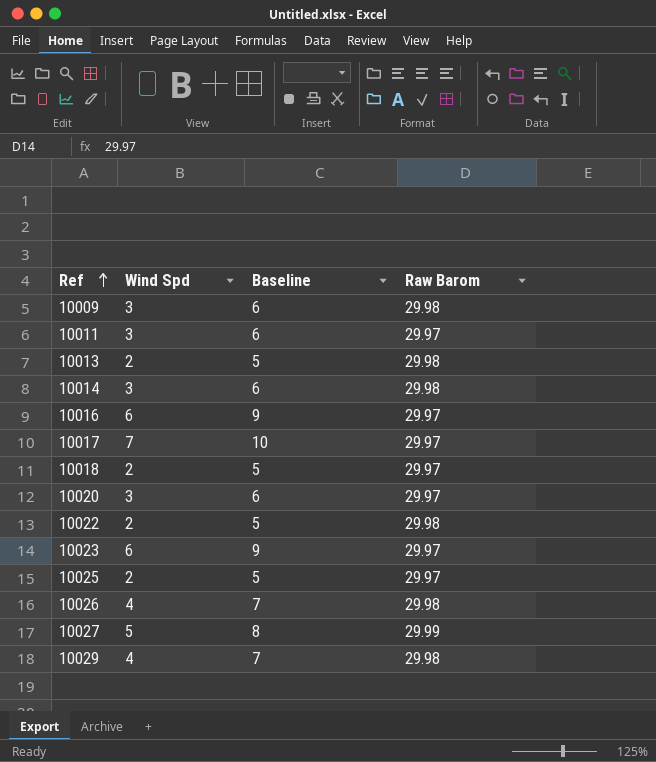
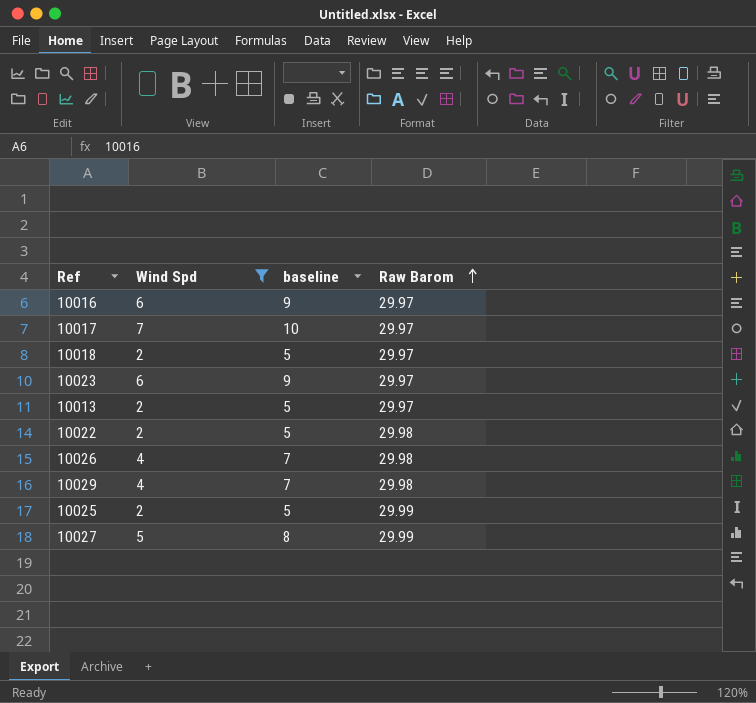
filter: none -> Wind Spd != 3
row order: Ref ascending -> Raw Barom ascending
column name: Baseline -> baseline
10013 | Raw Barom: 29.98 -> 29.97
10025 | Raw Barom: 29.97 -> 29.99

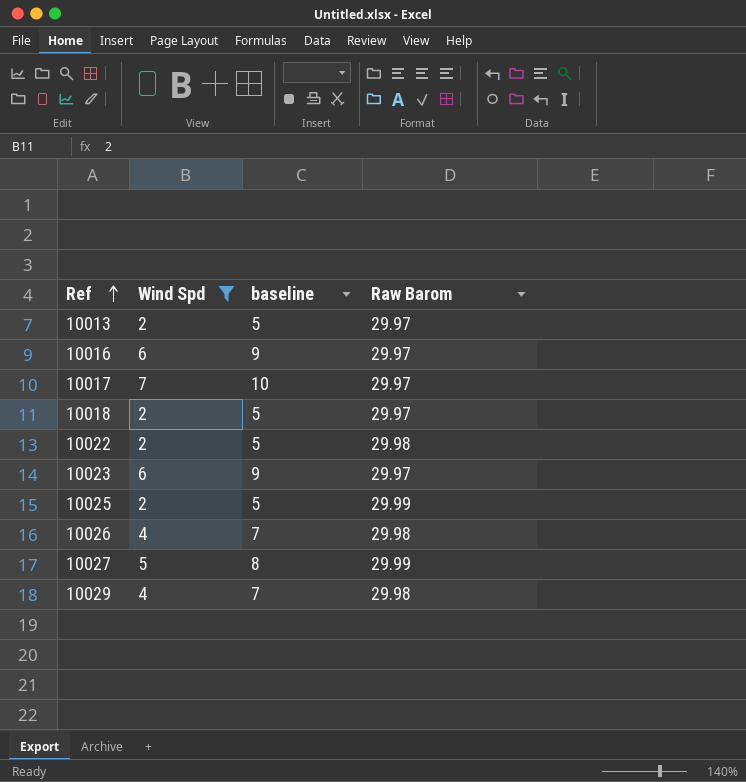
row order: Raw Barom ascending -> Ref ascending

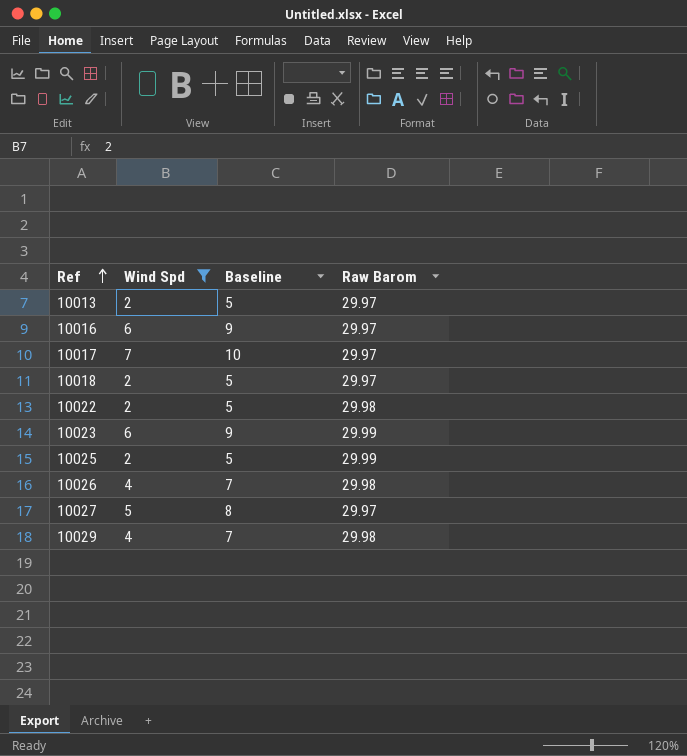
column name: baseline -> Baseline
10023 | Raw Barom: 29.97 -> 29.99
10027 | Raw Barom: 29.99 -> 29.97

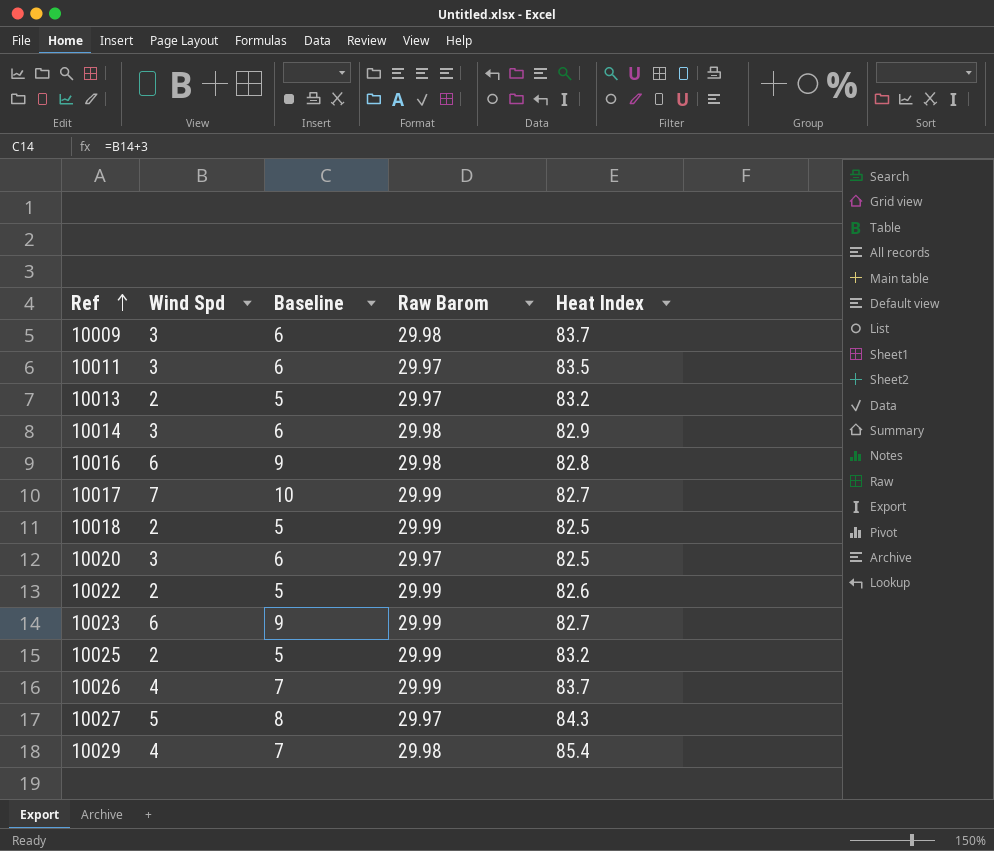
filter: Wind Spd != 3 -> none
column Heat Index | position: none -> 5
10016 | Raw Barom: 29.97 -> 29.98
10017 | Raw Barom: 29.97 -> 29.99
10018 | Raw Barom: 29.97 -> 29.99
10022 | Raw Barom: 29.98 -> 29.99
10026 | Raw Barom: 29.98 -> 29.99

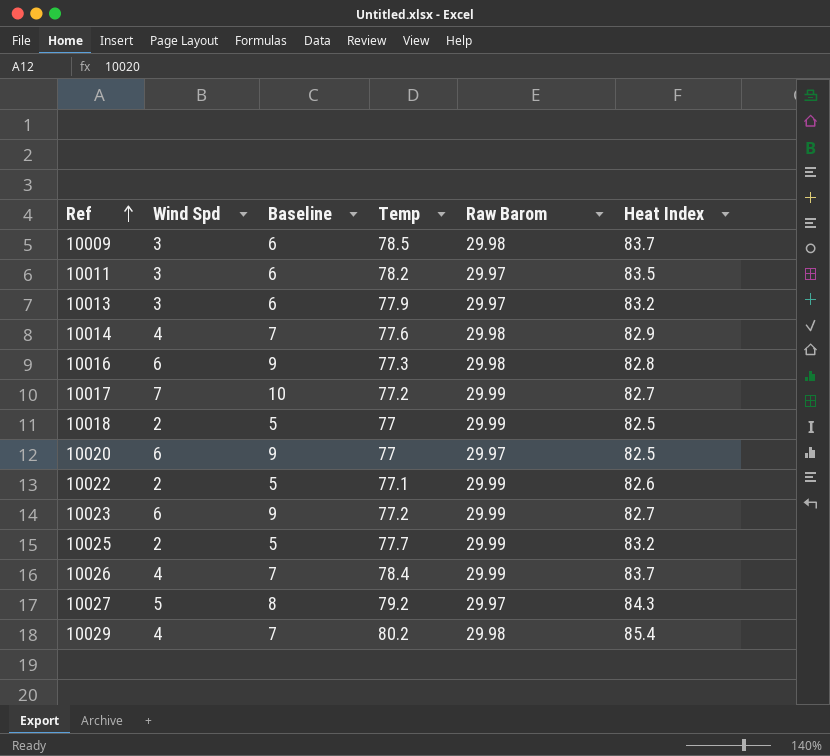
column Temp | position: none -> 4
10013 | Wind Spd: 2 -> 3
10013 | Baseline: 5 -> 6
10014 | Wind Spd: 3 -> 4
10014 | Baseline: 6 -> 7
10020 | Wind Spd: 3 -> 6
10020 | Baseline: 6 -> 9

